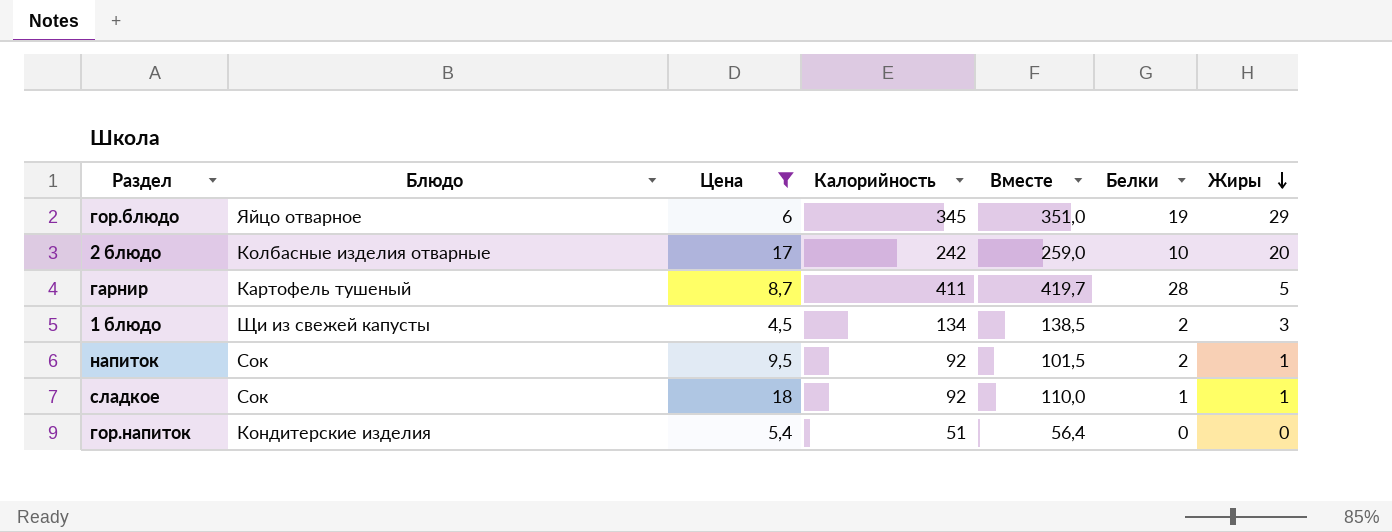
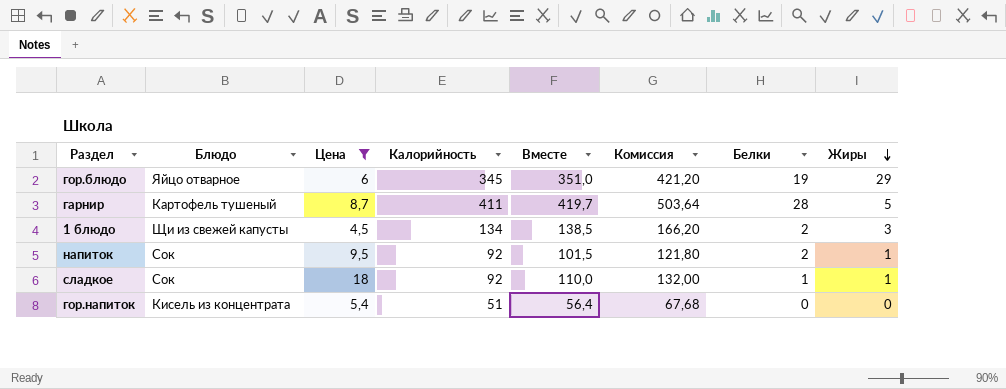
column Комиссия | formula: none -> [Вместе] * 1,2
row 2 блюдо: Колбасные изделия отварные | 17 | 242 | 259,0 | 10 | 20 -> none
гор.напиток | Блюдо: Кондитерские изделия -> Кисель из концентрата

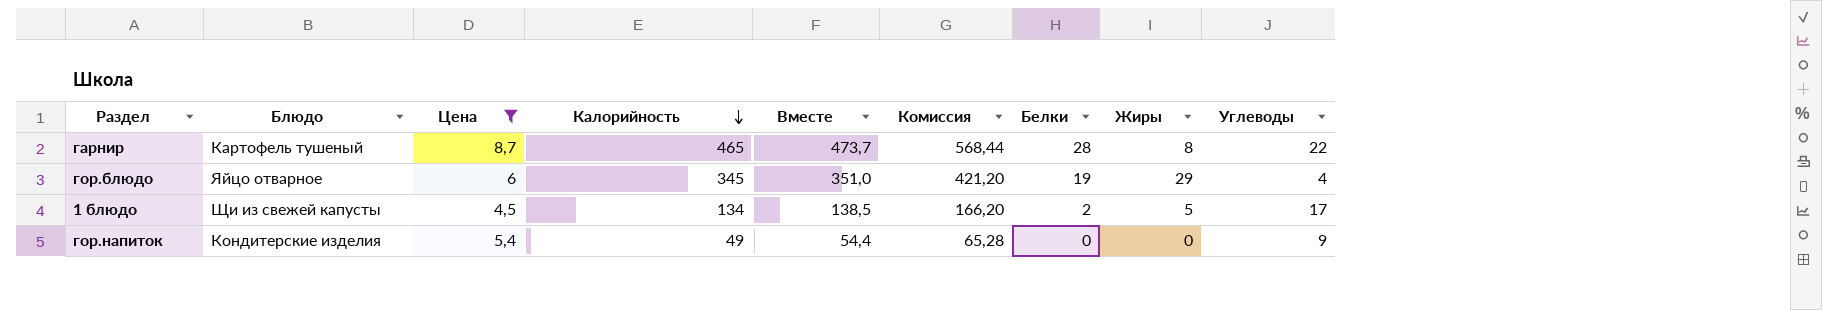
row order: Жиры descending -> Калорийность descending
column Углеводы | position: none -> 9
row напиток: Сок | 9,5 | 92 | 101,5 | 121,80 | 2 | 1 -> none
row сладкое: Сок | 18 | 92 | 110,0 | 132,00 | 1 | 1 -> none
гарнир | Калорийность: 411 -> 465
гарнир | Вместе: 419,7 -> 473,7
гарнир | Комиссия: 503,64 -> 568,44
гарнир | Жиры: 5 -> 8
1 блюдо | Жиры: 3 -> 5
гор.напиток | Блюдо: Кисель из концентрата -> Кондитерские изделия
гор.напиток | Калорийность: 51 -> 49
гор.напиток | Вместе: 56,4 -> 54,4
гор.напиток | Комиссия: 67,68 -> 65,28

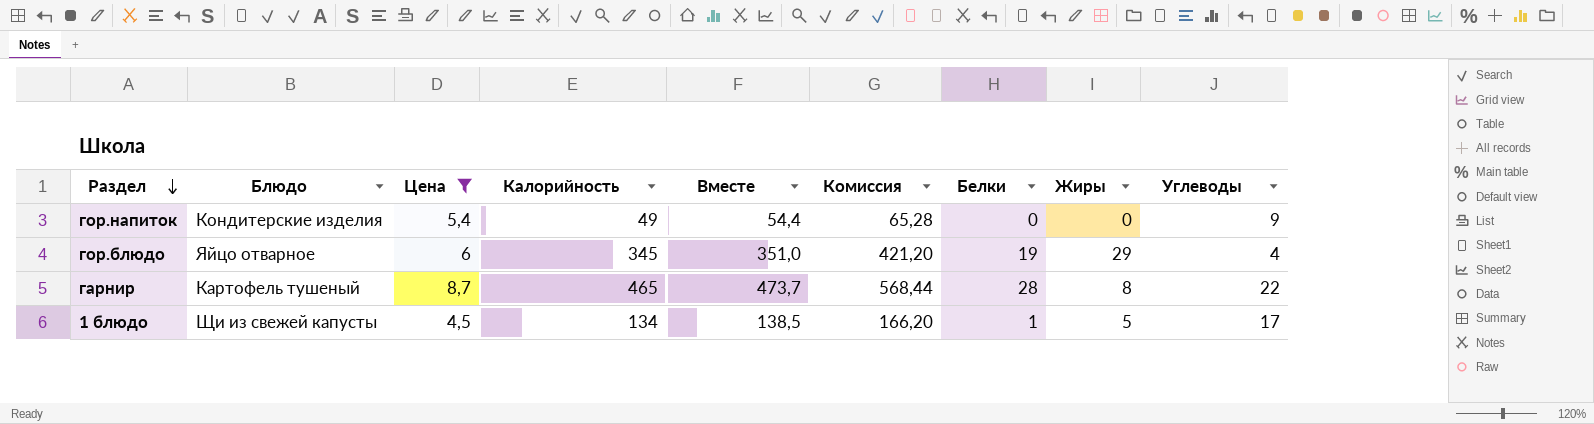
row order: Калорийность descending -> Раздел descending
1 блюдо | Белки: 2 -> 1

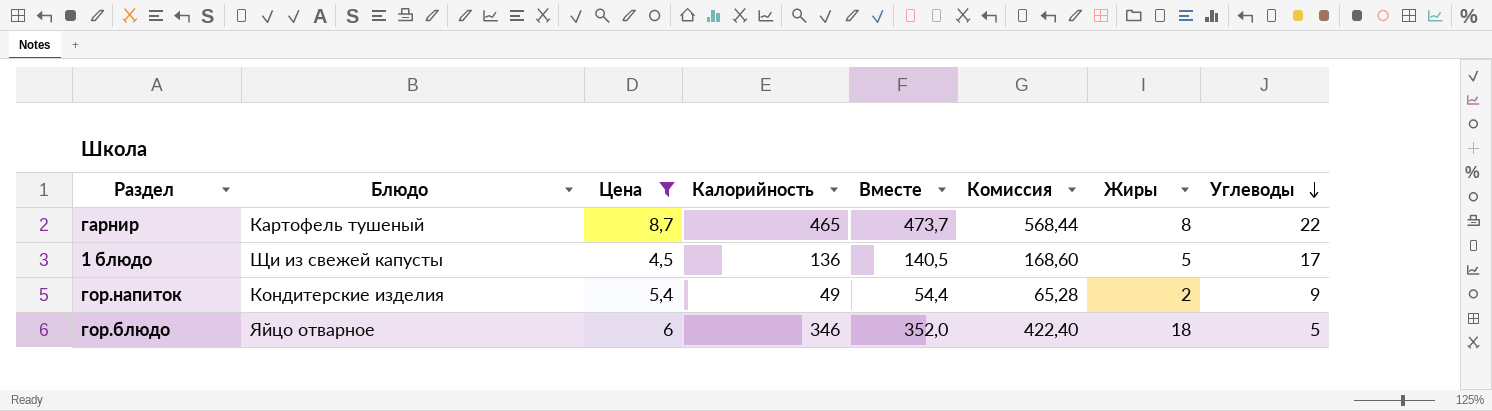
row order: Раздел descending -> Углеводы descending
column Белки | position: 7 -> none
1 блюдо | Калорийность: 134 -> 136
1 блюдо | Вместе: 138,5 -> 140,5
1 блюдо | Комиссия: 166,20 -> 168,60
гор.напиток | Жиры: 0 -> 2
гор.блюдо | Калорийность: 345 -> 346
гор.блюдо | Вместе: 351,0 -> 352,0
гор.блюдо | Комиссия: 421,20 -> 422,40
гор.блюдо | Жиры: 29 -> 18
гор.блюдо | Углеводы: 4 -> 5

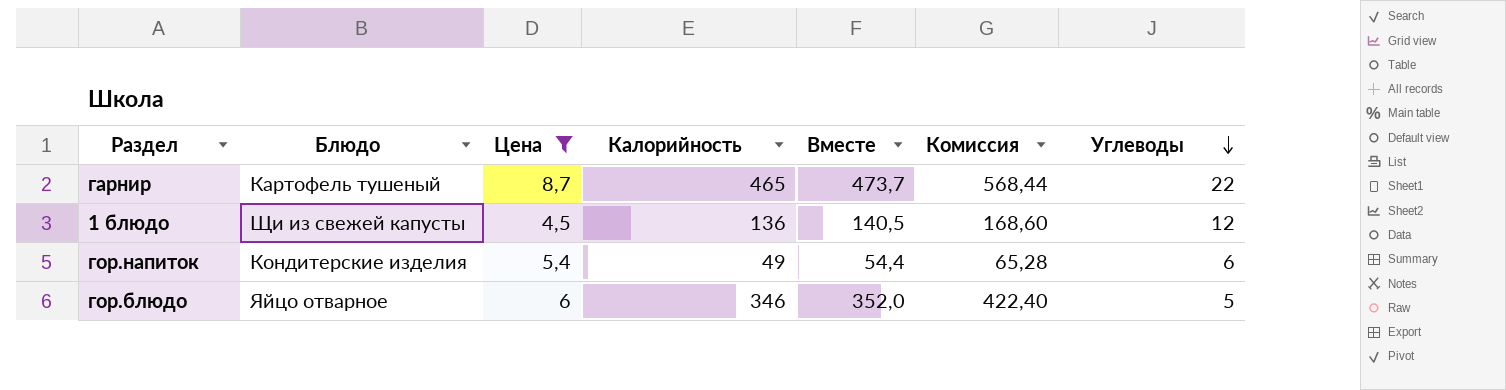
column Жиры | position: 7 -> none
1 блюдо | Углеводы: 17 -> 12
гор.напиток | Углеводы: 9 -> 6

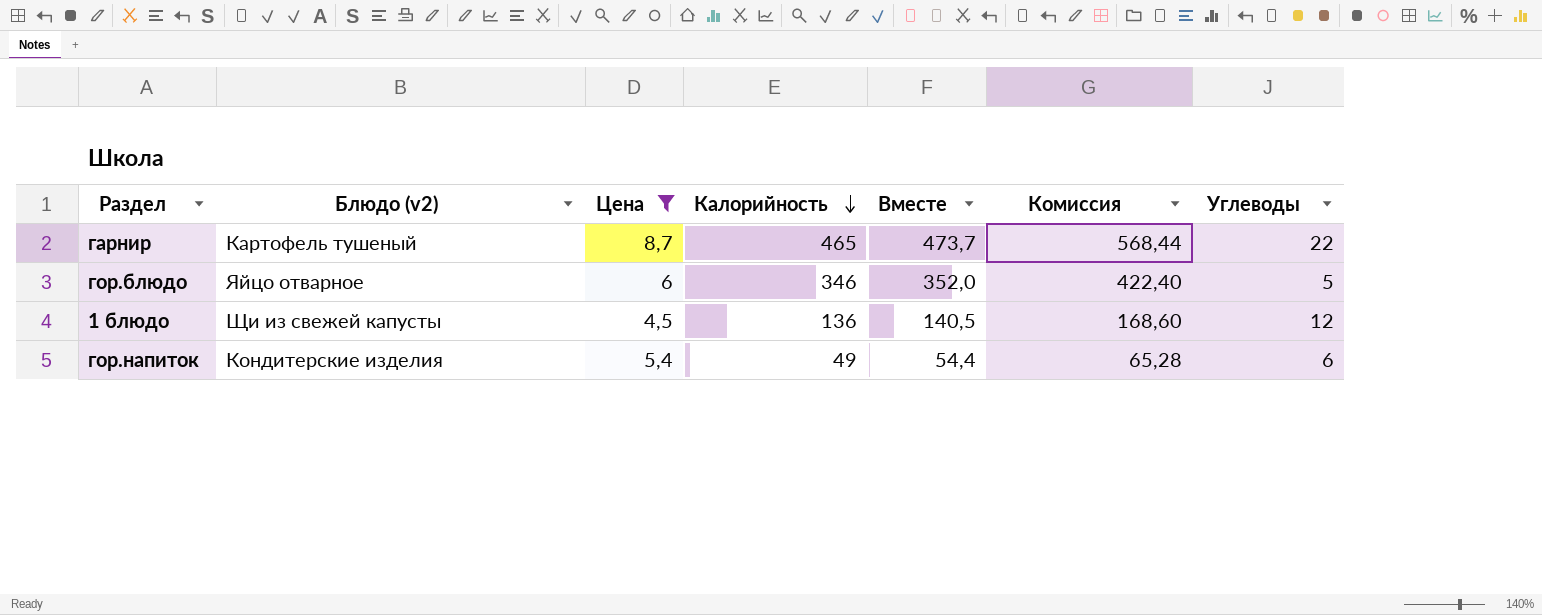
row order: Углеводы descending -> Калорийность descending
column name: Блюдо -> Блюдо (v2)

